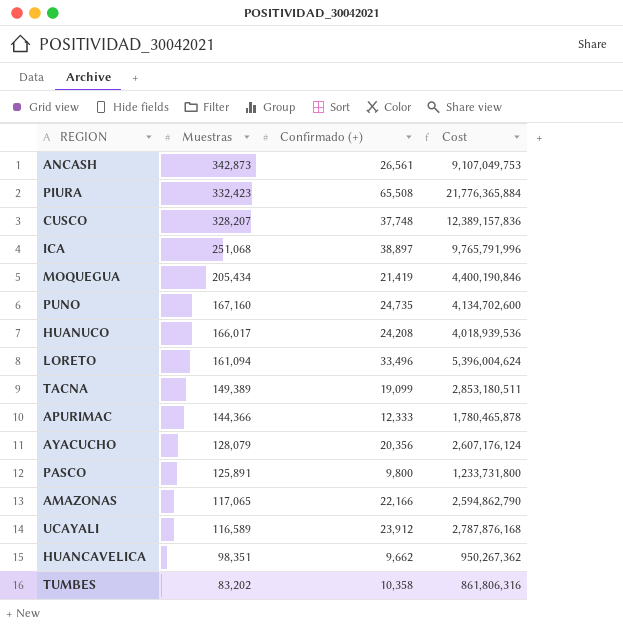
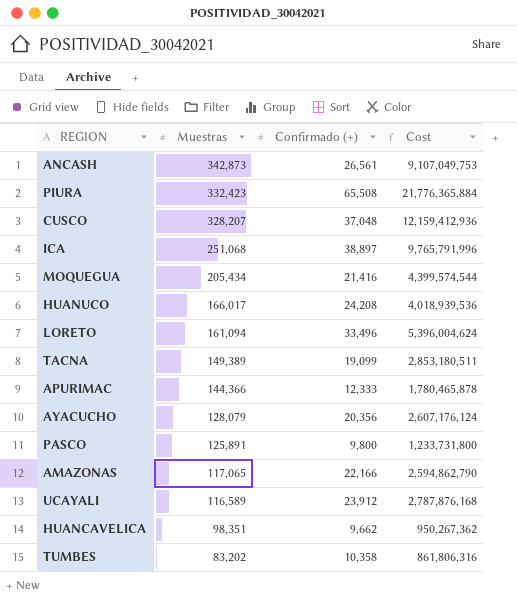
row PUNO: 167,160 | 24,735 | 4,134,702,600 -> none
CUSCO | Confirmado (+): 37,748 -> 37,048
CUSCO | Cost: 12,389,157,836 -> 12,159,412,936
MOQUEGUA | Confirmado (+): 21,419 -> 21,416
MOQUEGUA | Cost: 4,400,190,846 -> 4,399,574,544

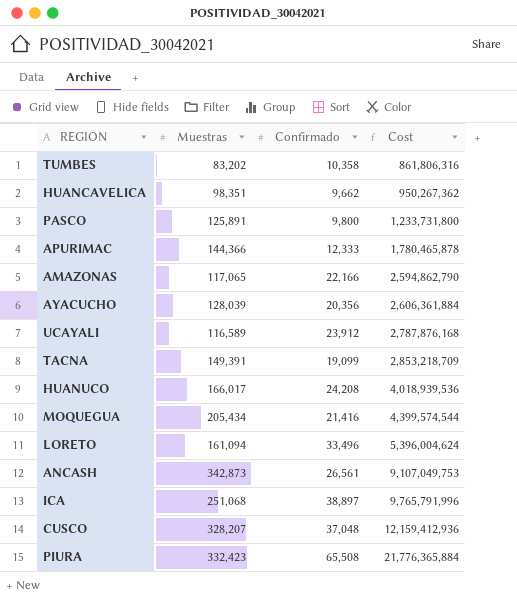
row order: Muestras descending -> Cost ascending
column name: Confirmado (+) -> Confirmado
AYACUCHO | Muestras: 128,079 -> 128,039
AYACUCHO | Cost: 2,607,176,124 -> 2,606,361,884
TACNA | Muestras: 149,389 -> 149,391
TACNA | Cost: 2,853,180,511 -> 2,853,218,709

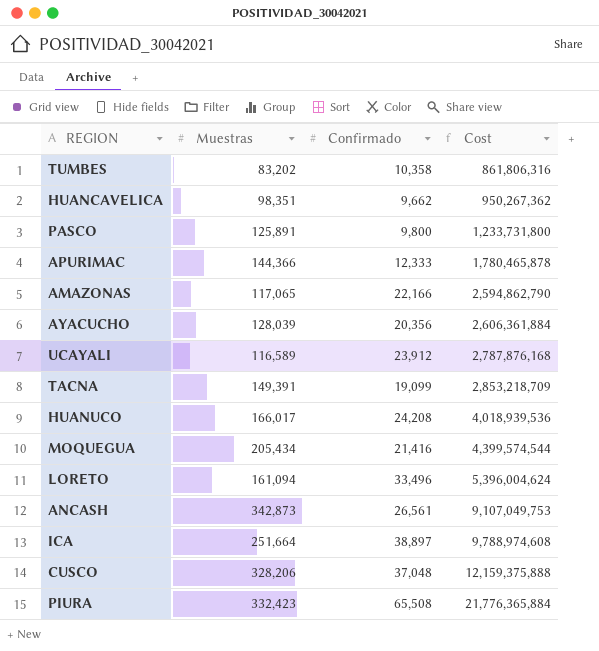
ICA | Muestras: 251,068 -> 251,664
ICA | Cost: 9,765,791,996 -> 9,788,974,608
CUSCO | Muestras: 328,207 -> 328,206
CUSCO | Cost: 12,159,412,936 -> 12,159,375,888

